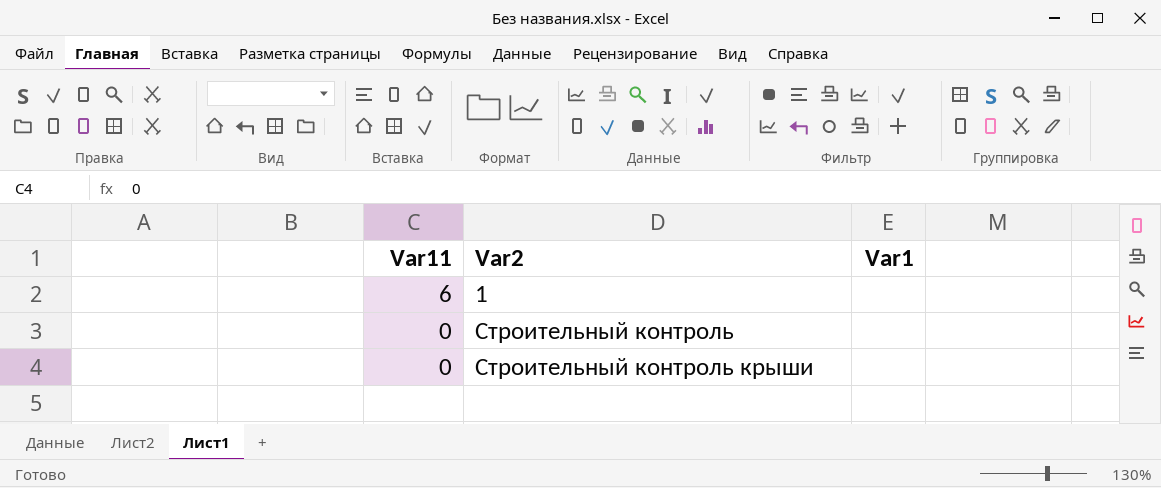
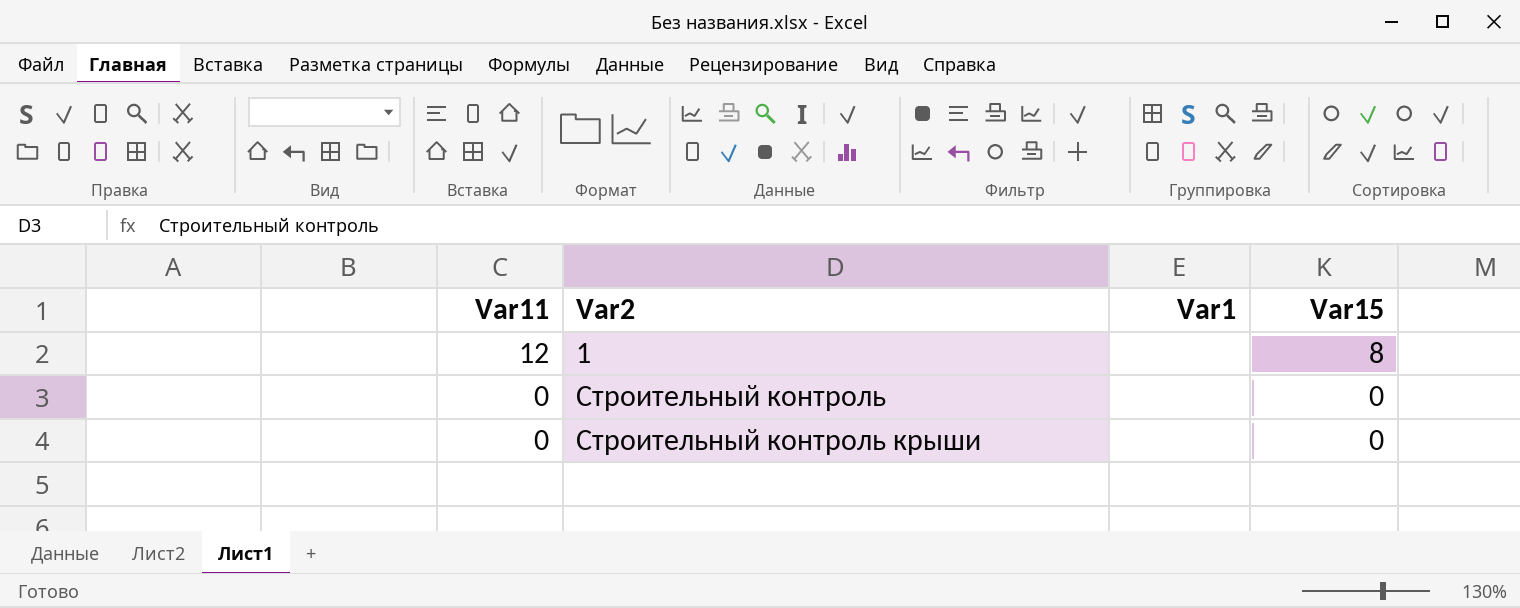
column Var15 | position: none -> 4
1 | Var11: 6 -> 12

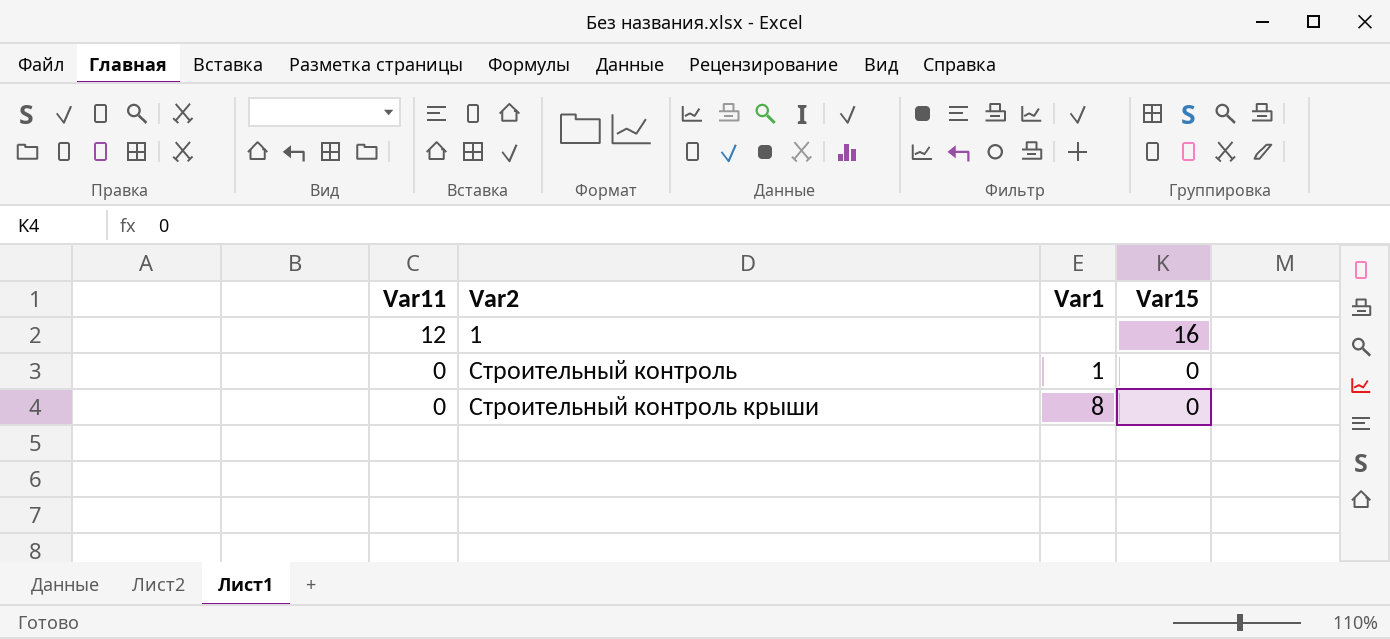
1 | Var15: 8 -> 16
Строительный контроль | Var1: none -> 1
Строительный контроль крыши | Var1: none -> 8

